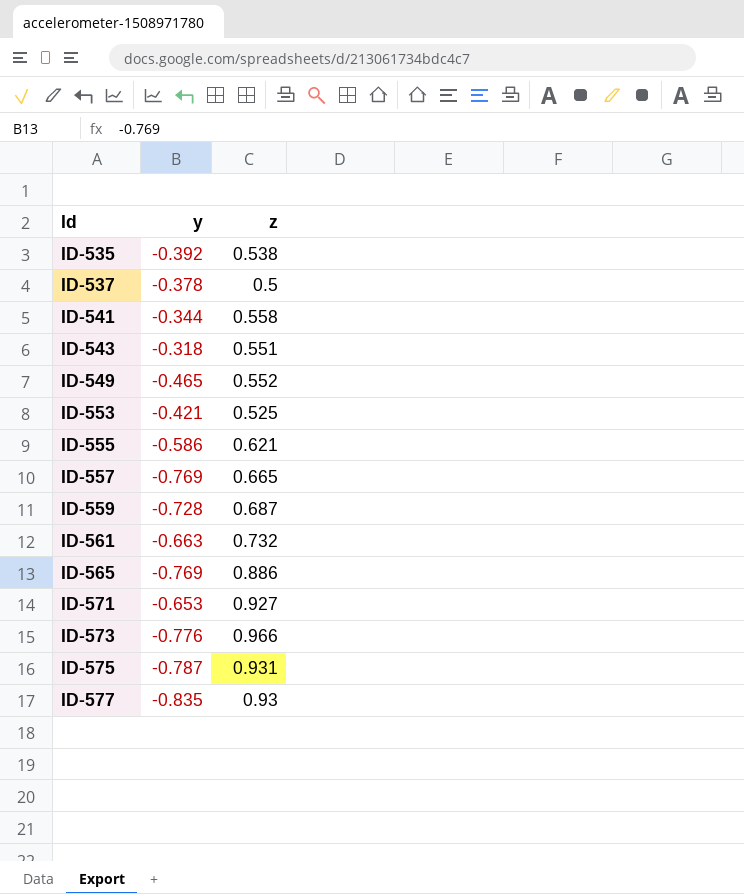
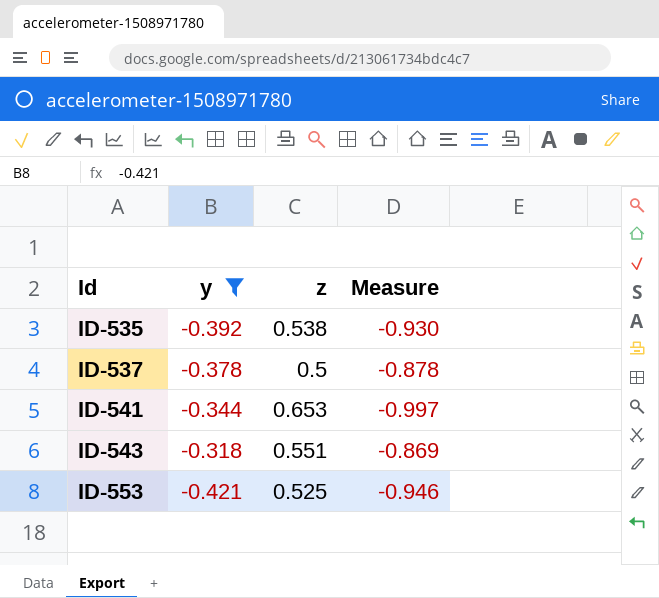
filter: none -> y >= -0.421
column Measure | formula: none -> [y] - [z]
ID-541 | z: 0.558 -> 0.653

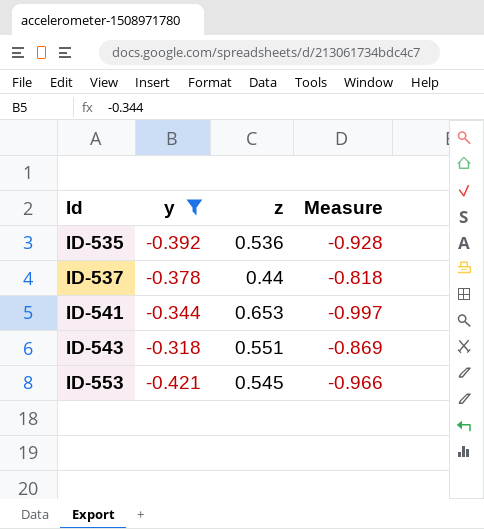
ID-535 | z: 0.538 -> 0.536
ID-535 | Measure: -0.930 -> -0.928
ID-537 | z: 0.5 -> 0.44
ID-537 | Measure: -0.878 -> -0.818
ID-553 | z: 0.525 -> 0.545
ID-553 | Measure: -0.946 -> -0.966

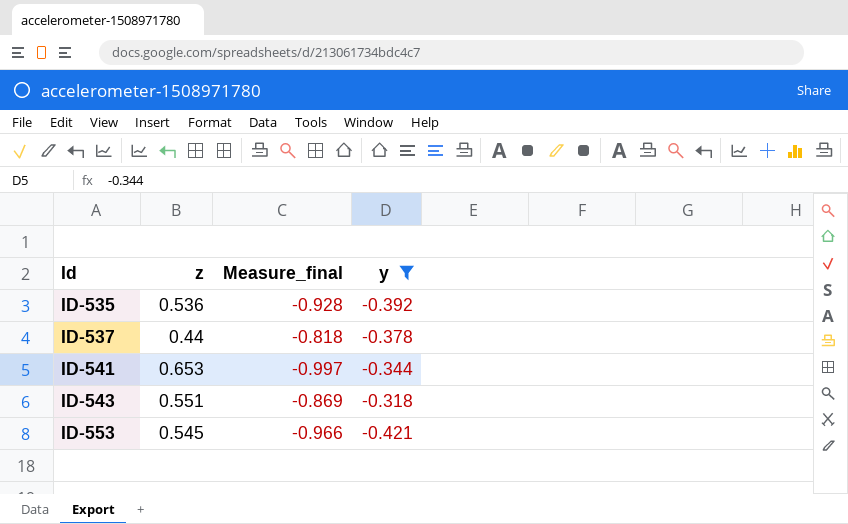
column name: Measure -> Measure_final
column y | position: 2 -> 4

